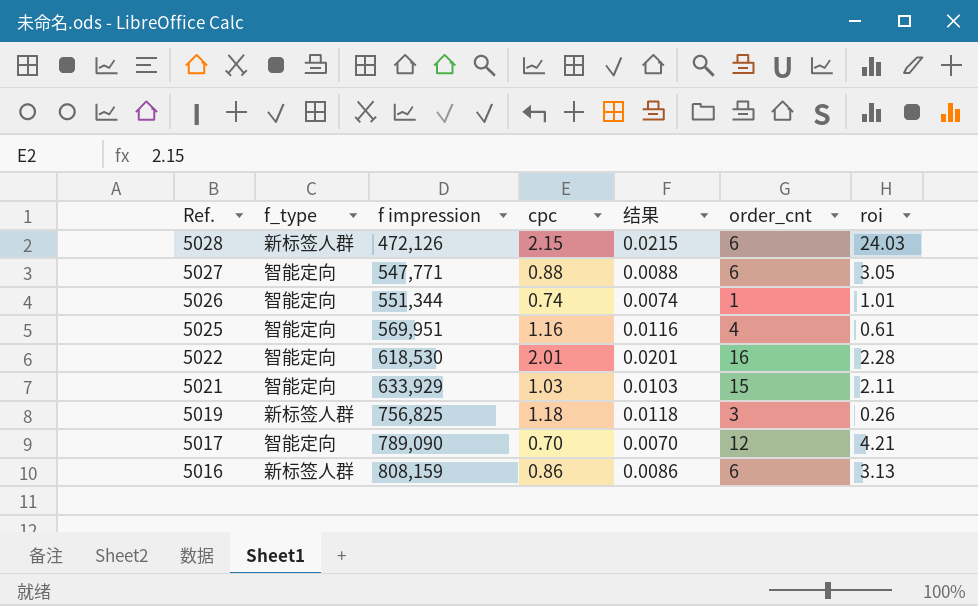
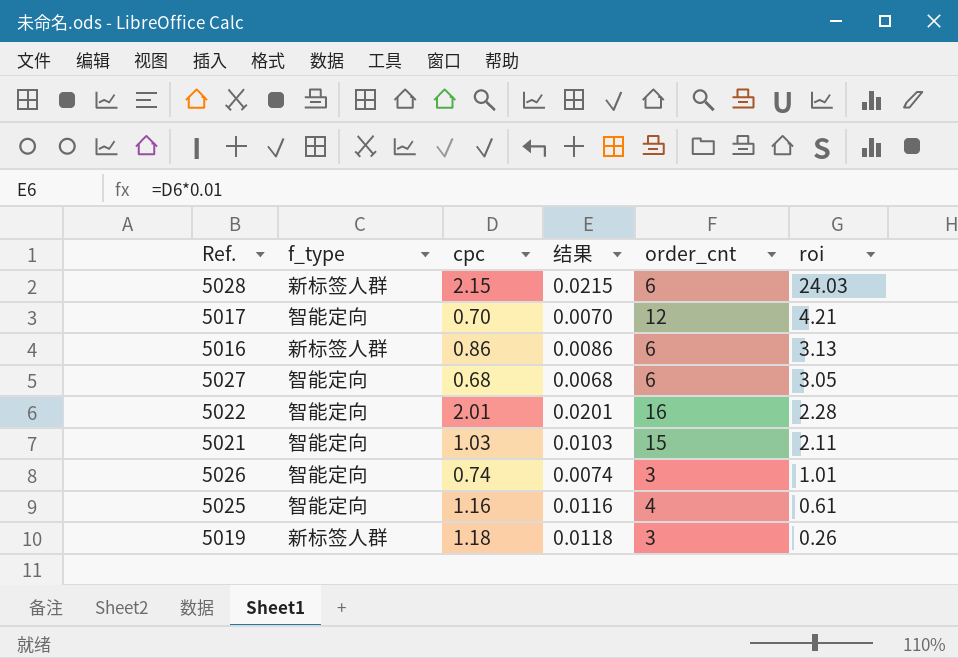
row order: Ref. descending -> roi descending
column f impression | position: 3 -> none
5027 | cpc: 0.88 -> 0.68
5027 | 结果: 0.0088 -> 0.0068
5026 | order_cnt: 1 -> 3

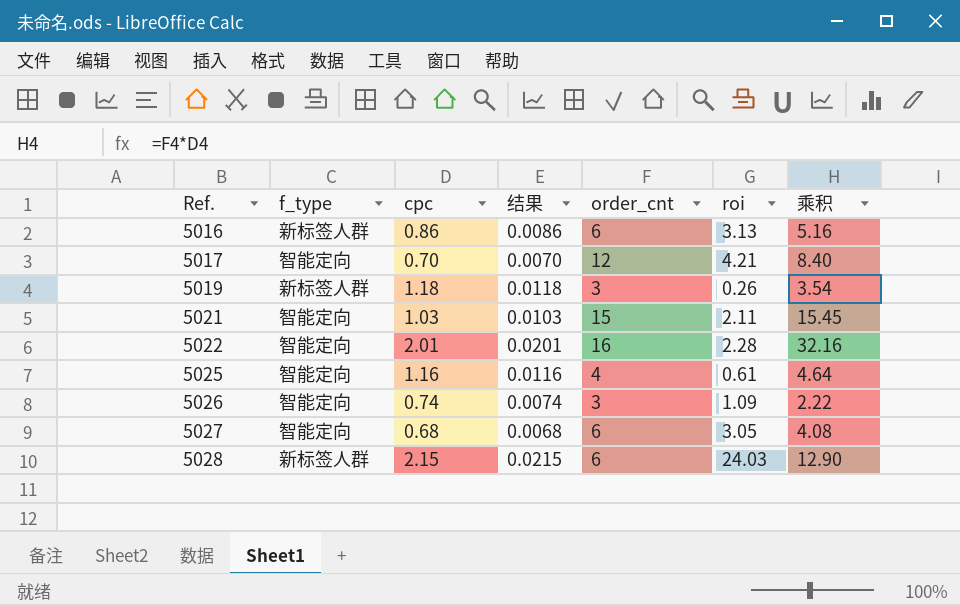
row order: roi descending -> Ref. ascending
column 乘积 | formula: none -> [cpc] * [order_cnt]
5026 | roi: 1.01 -> 1.09

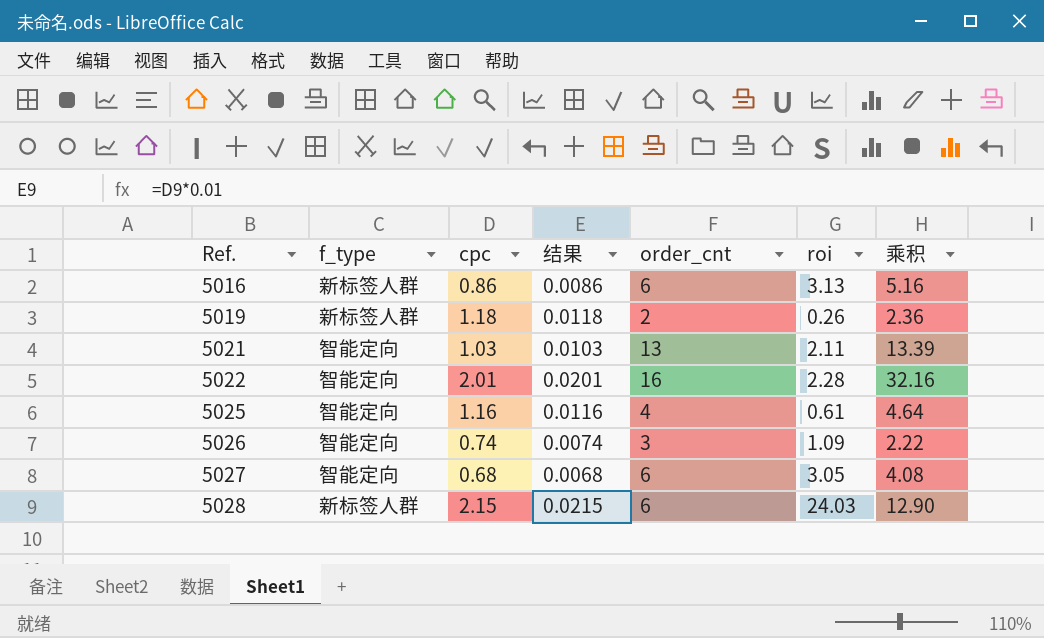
row 5017: 智能定向 | 0.70 | 0.0070 | 12 | 4.21 | 8.40 -> none
5019 | order_cnt: 3 -> 2
5019 | 乘积: 3.54 -> 2.36
5021 | order_cnt: 15 -> 13
5021 | 乘积: 15.45 -> 13.39

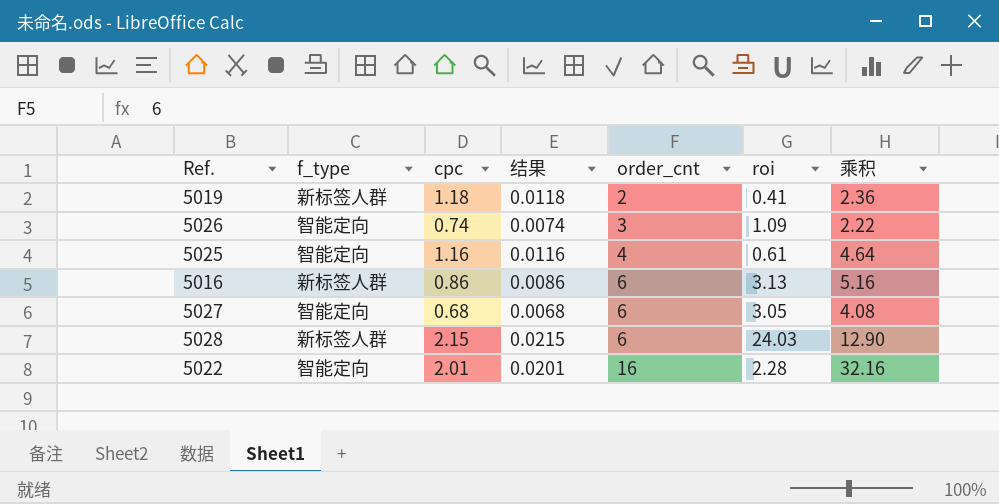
row order: Ref. ascending -> order_cnt ascending
row 5021: 智能定向 | 1.03 | 0.0103 | 13 | 2.11 | 13.39 -> none
5019 | roi: 0.26 -> 0.41

